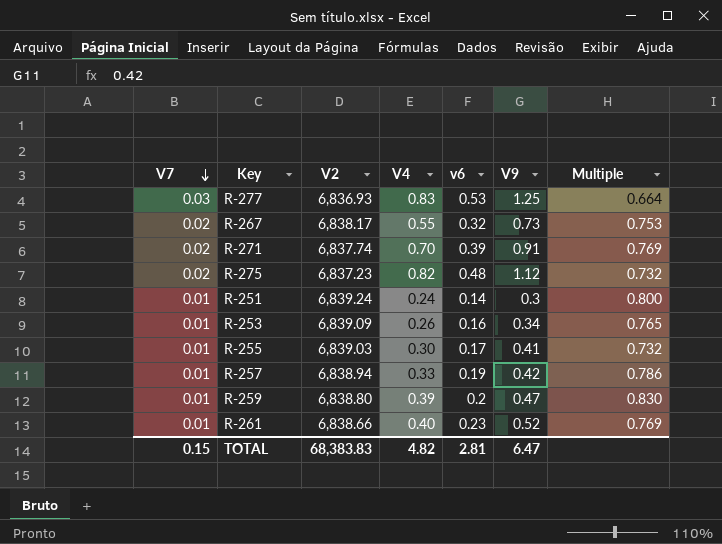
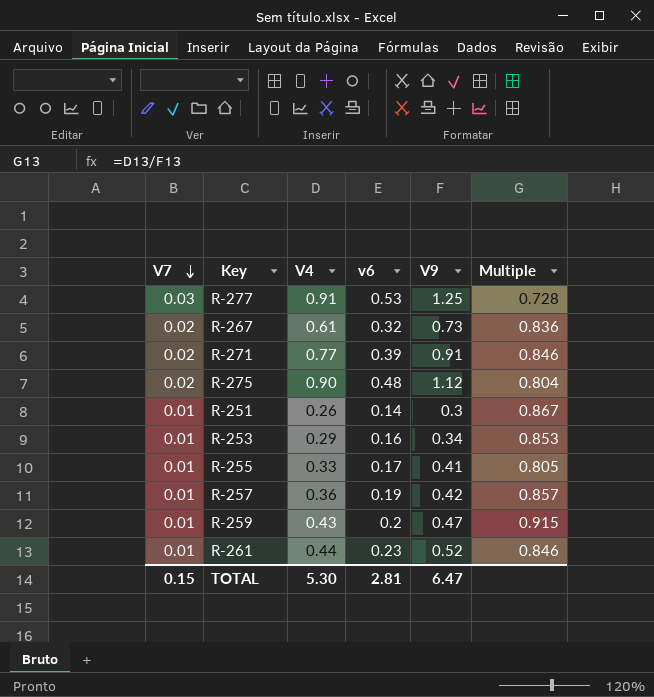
column V2 | position: 3 -> none
R-277 | V4: 0.83 -> 0.91
R-277 | Multiple: 0.664 -> 0.728
R-267 | V4: 0.55 -> 0.61
R-267 | Multiple: 0.753 -> 0.836
R-271 | V4: 0.70 -> 0.77
R-271 | Multiple: 0.769 -> 0.846
R-275 | V4: 0.82 -> 0.90
R-275 | Multiple: 0.732 -> 0.804
R-251 | V4: 0.24 -> 0.26
R-251 | Multiple: 0.800 -> 0.867
R-253 | V4: 0.26 -> 0.29
R-253 | Multiple: 0.765 -> 0.853
R-255 | V4: 0.30 -> 0.33
R-255 | Multiple: 0.732 -> 0.805
R-257 | V4: 0.33 -> 0.36
R-257 | Multiple: 0.786 -> 0.857
R-259 | V4: 0.39 -> 0.43
R-259 | Multiple: 0.830 -> 0.915
R-261 | V4: 0.40 -> 0.44
R-261 | Multiple: 0.769 -> 0.846
TOTAL | V4: 4.82 -> 5.30

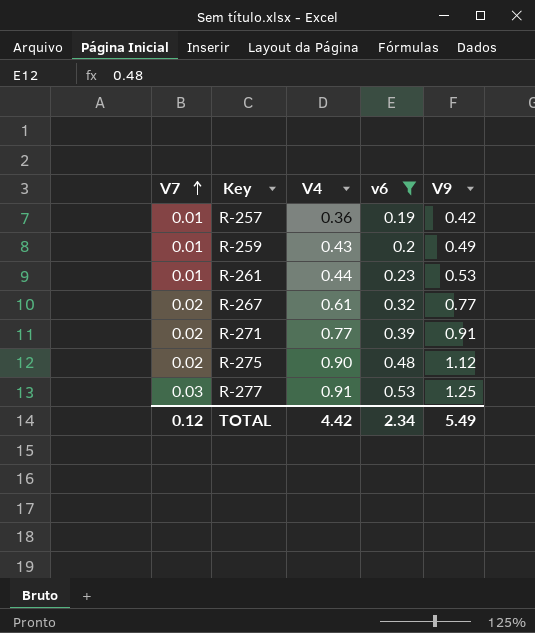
filter: none -> v6 >= 0.19
row order: V7 descending -> V7 ascending
column Multiple | formula: [V4] / [V9] -> none
R-259 | V9: 0.47 -> 0.49
R-261 | V9: 0.52 -> 0.53
R-267 | V9: 0.73 -> 0.77
TOTAL | V7: 0.15 -> 0.12
TOTAL | V4: 5.30 -> 4.42
TOTAL | v6: 2.81 -> 2.34
TOTAL | V9: 6.47 -> 5.49

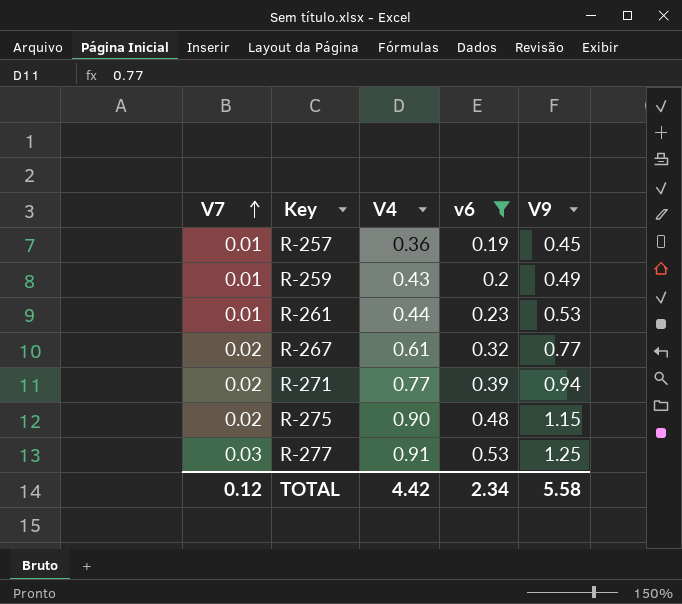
R-257 | V9: 0.42 -> 0.45
R-271 | V9: 0.91 -> 0.94
R-275 | V9: 1.12 -> 1.15
TOTAL | V9: 5.49 -> 5.58

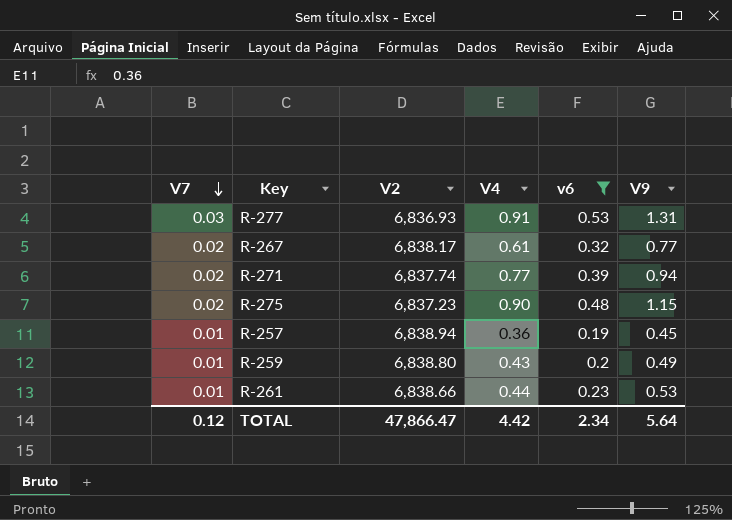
row order: V7 ascending -> V7 descending
column V2 | position: none -> 3
R-277 | V9: 1.25 -> 1.31
TOTAL | V9: 5.58 -> 5.64

